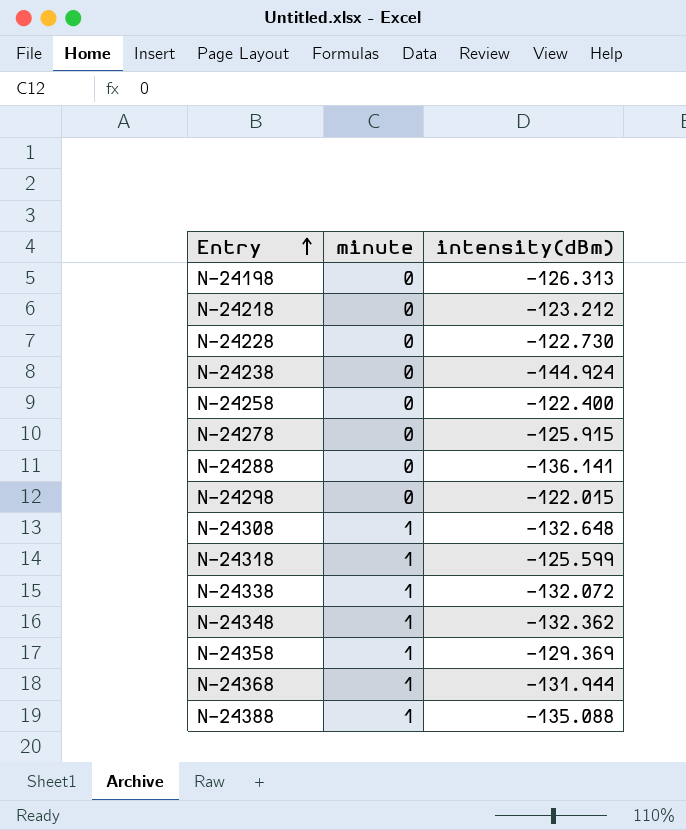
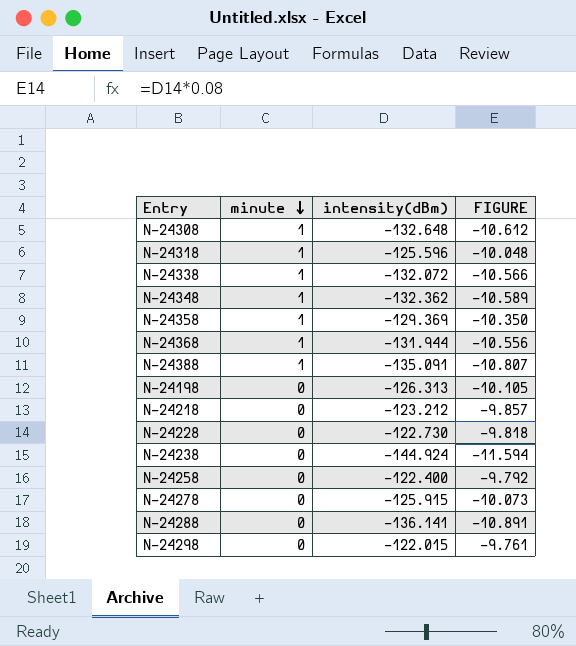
row order: Entry ascending -> minute descending
column FIGURE | formula: none -> [intensity(dBm)] * 0.08
N-24318 | intensity(dBm): -125.599 -> -125.596
N-24388 | intensity(dBm): -135.088 -> -135.091

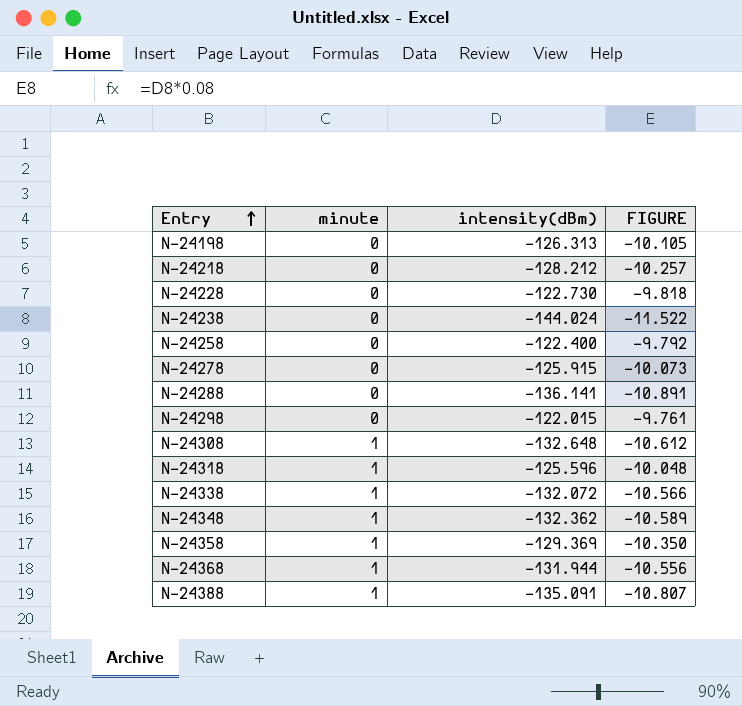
row order: minute descending -> Entry ascending
N-24218 | intensity(dBm): -123.212 -> -128.212
N-24218 | FIGURE: -9.857 -> -10.257
N-24238 | intensity(dBm): -144.924 -> -144.024
N-24238 | FIGURE: -11.594 -> -11.522

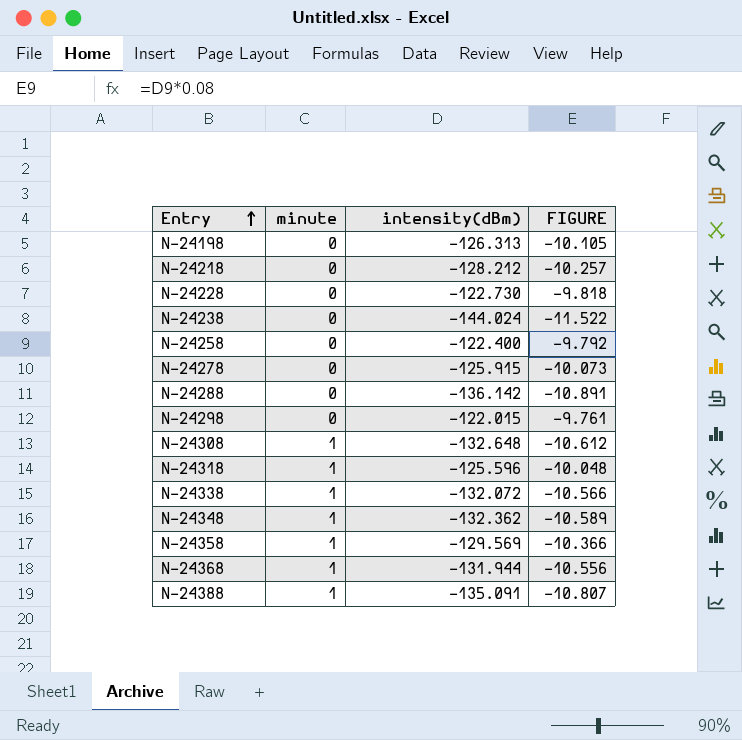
N-24288 | intensity(dBm): -136.141 -> -136.142
N-24358 | intensity(dBm): -129.369 -> -129.569
N-24358 | FIGURE: -10.350 -> -10.366

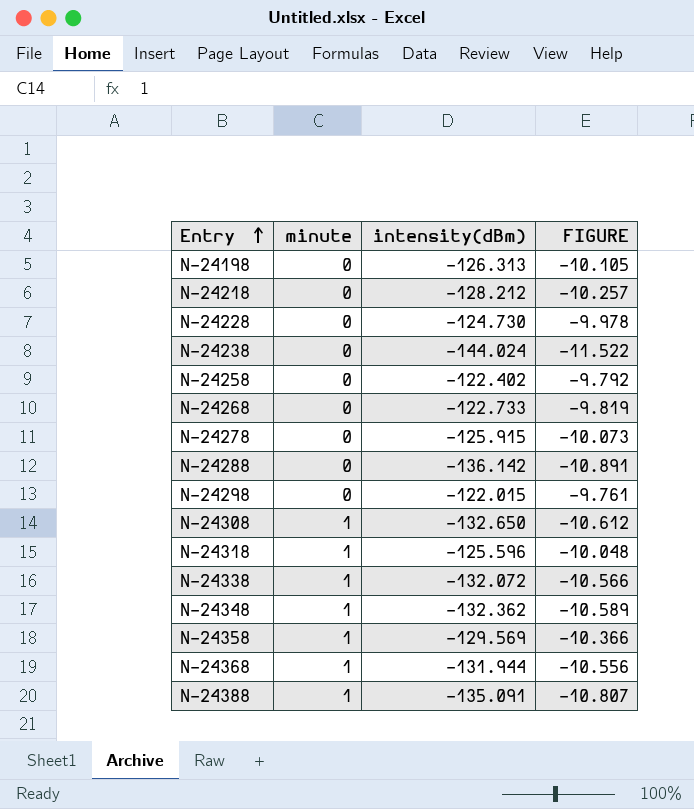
N-24228 | intensity(dBm): -122.730 -> -124.730
N-24228 | FIGURE: -9.818 -> -9.978
N-24258 | intensity(dBm): -122.400 -> -122.402
row N-24268: none -> 0 | -122.733 | -9.819
N-24308 | intensity(dBm): -132.648 -> -132.650

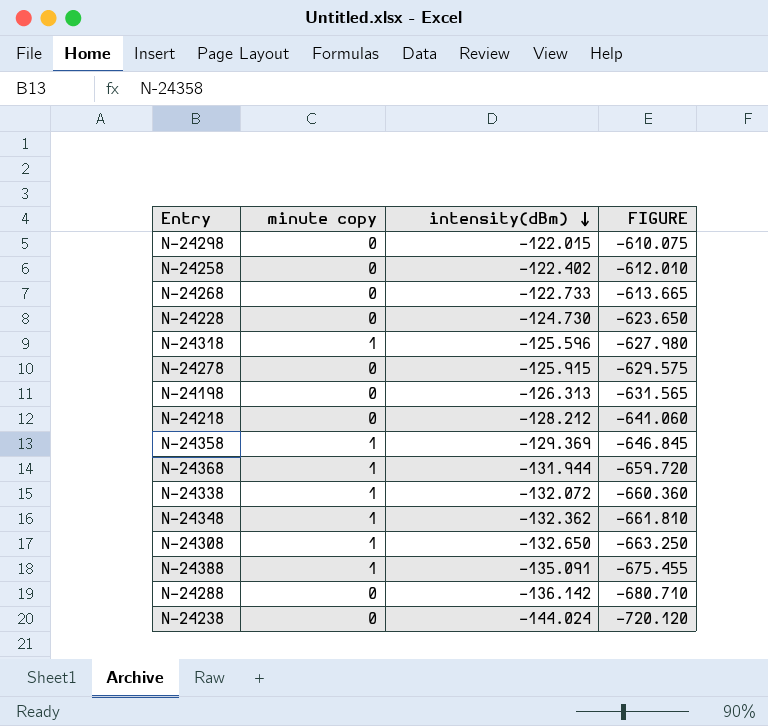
row order: Entry ascending -> intensity(dBm) descending
column name: minute -> minute copy
column FIGURE | formula: [intensity(dBm)] * 0.08 -> [intensity(dBm)] * 5
N-24358 | intensity(dBm): -129.569 -> -129.369

